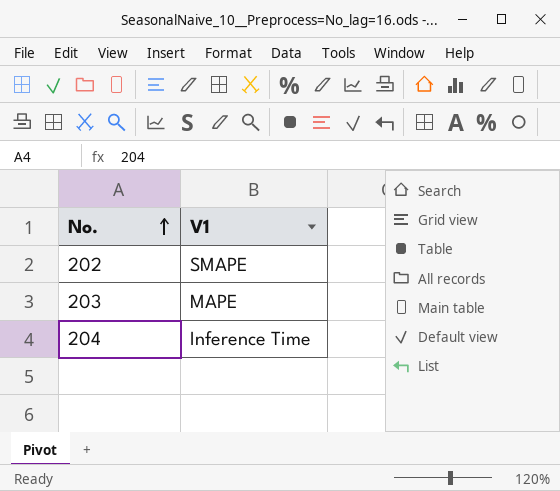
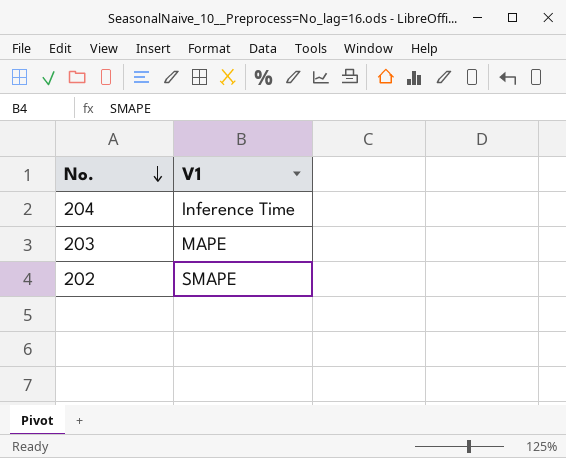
row order: No. ascending -> No. descending

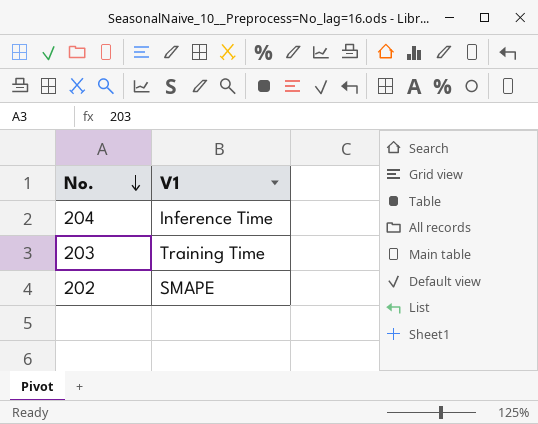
203 | V1: MAPE -> Training Time

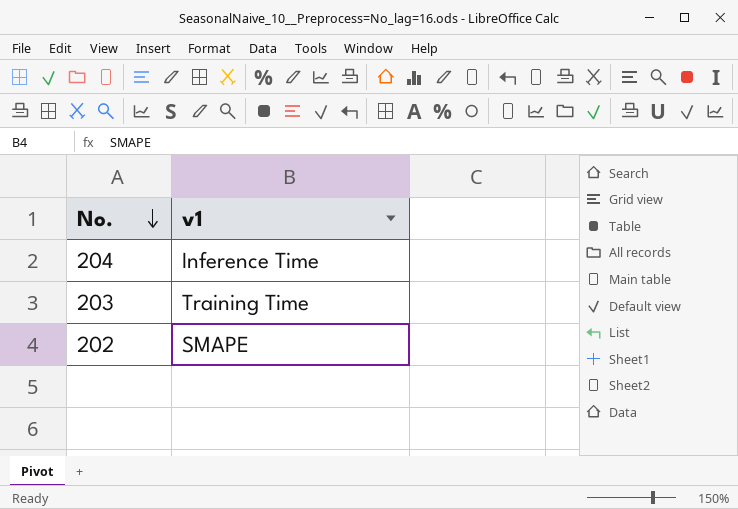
column name: V1 -> v1

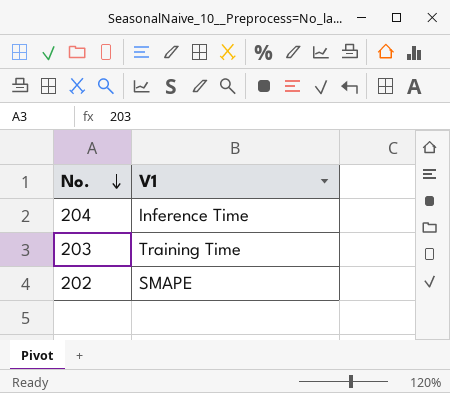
column name: v1 -> V1

